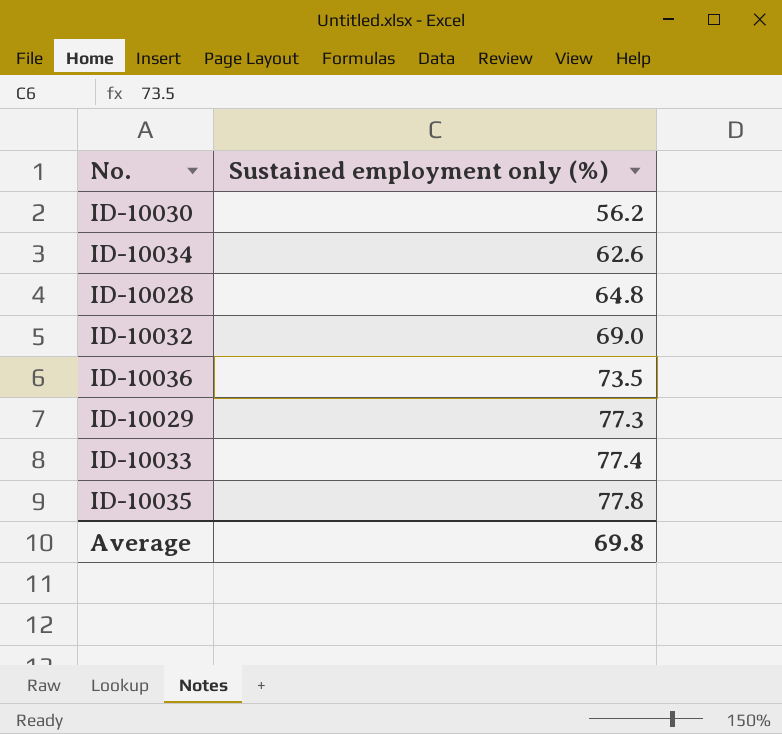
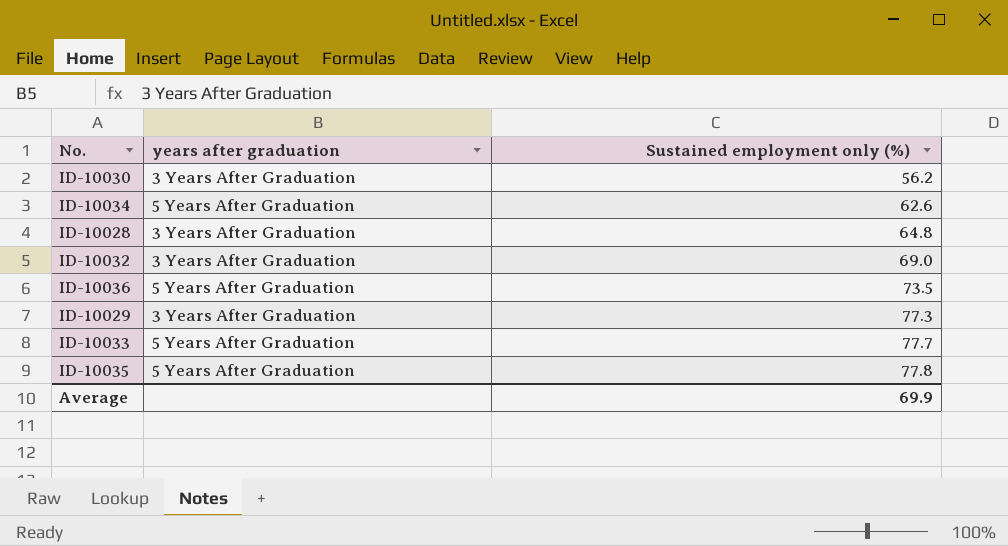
column years after graduation | position: none -> 2
ID-10033 | Sustained employment only (%): 77.4 -> 77.7
Average | Sustained employment only (%): 69.8 -> 69.9

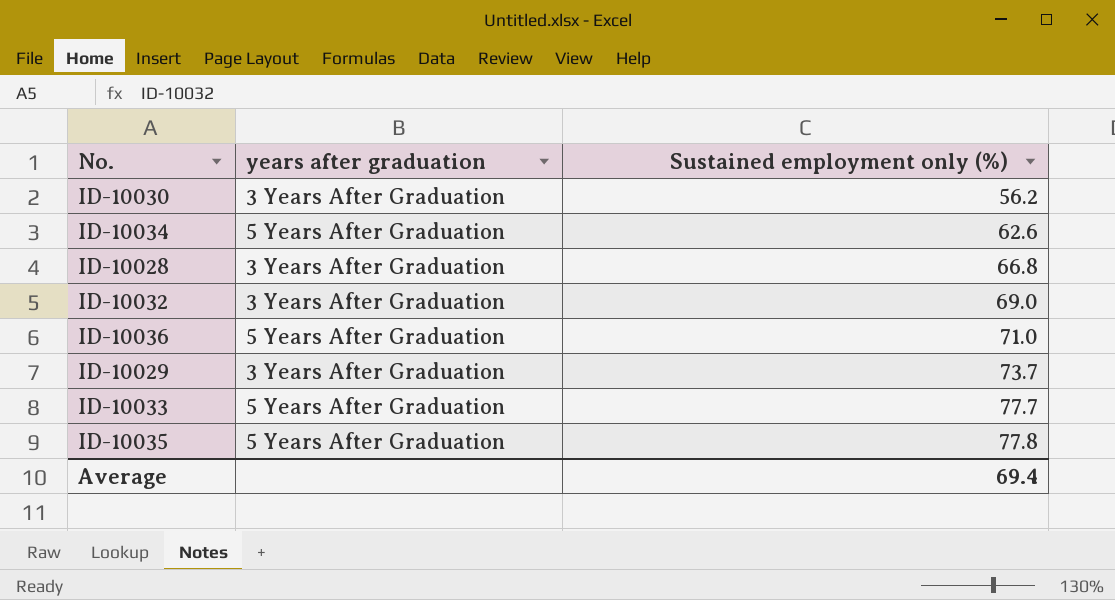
ID-10028 | Sustained employment only (%): 64.8 -> 66.8
ID-10036 | Sustained employment only (%): 73.5 -> 71.0
ID-10029 | Sustained employment only (%): 77.3 -> 73.7
Average | Sustained employment only (%): 69.9 -> 69.4

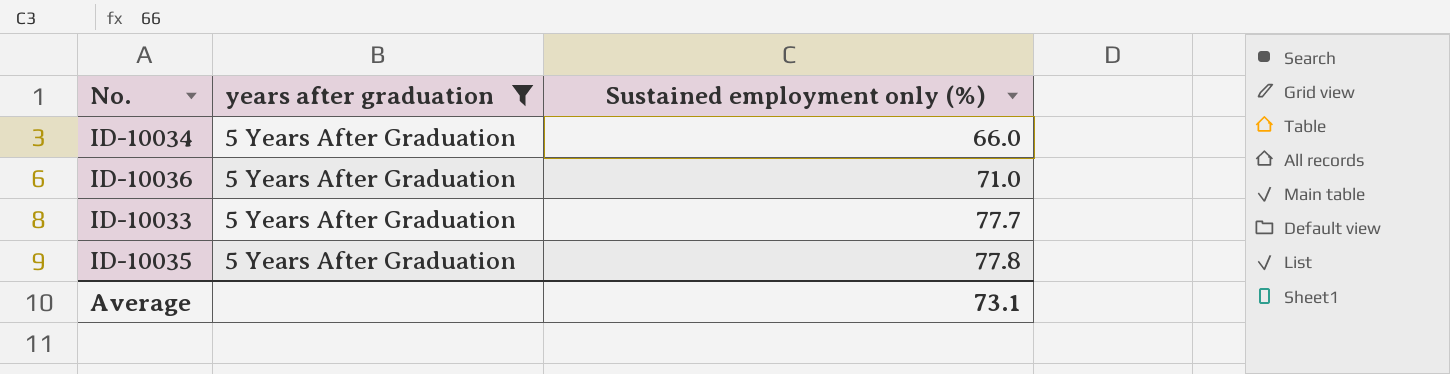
filter: none -> years after graduation = 5 Years After Graduation
ID-10034 | Sustained employment only (%): 62.6 -> 66.0
Average | Sustained employment only (%): 69.4 -> 73.1

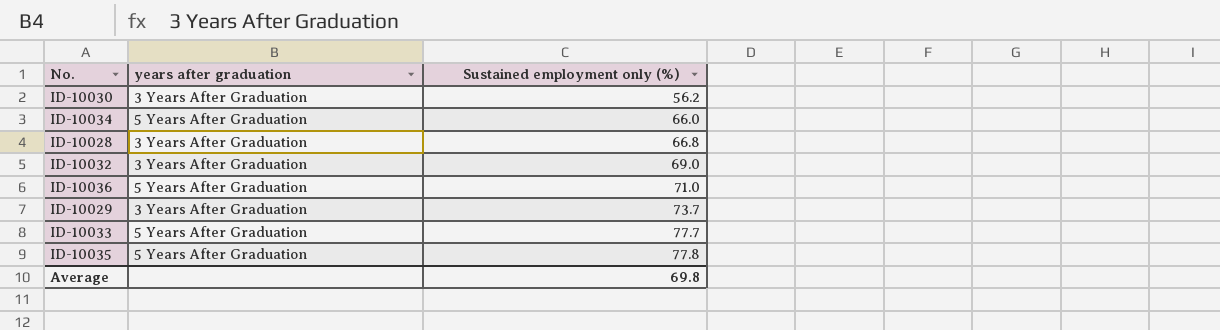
filter: years after graduation = 5 Years After Graduation -> none
Average | Sustained employment only (%): 73.1 -> 69.8

